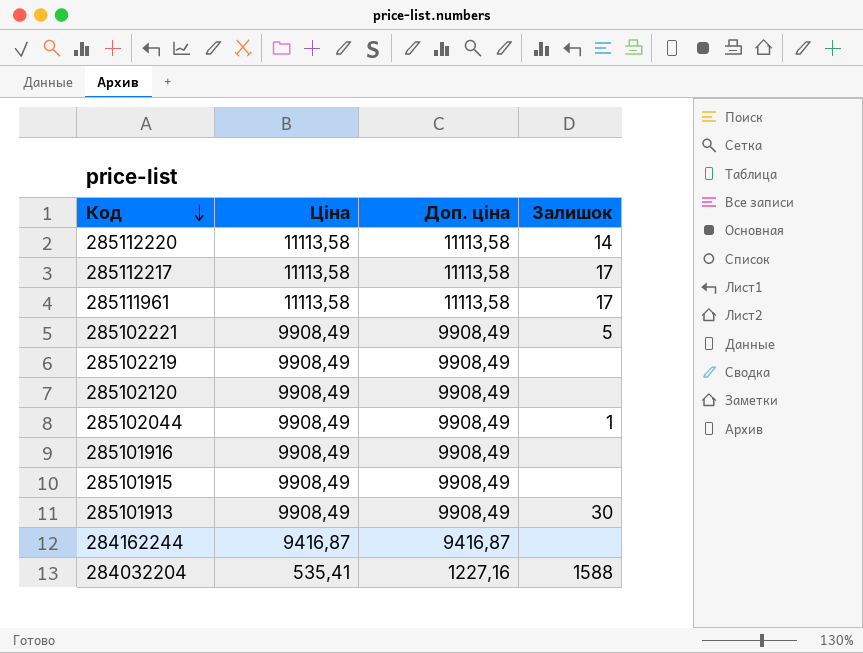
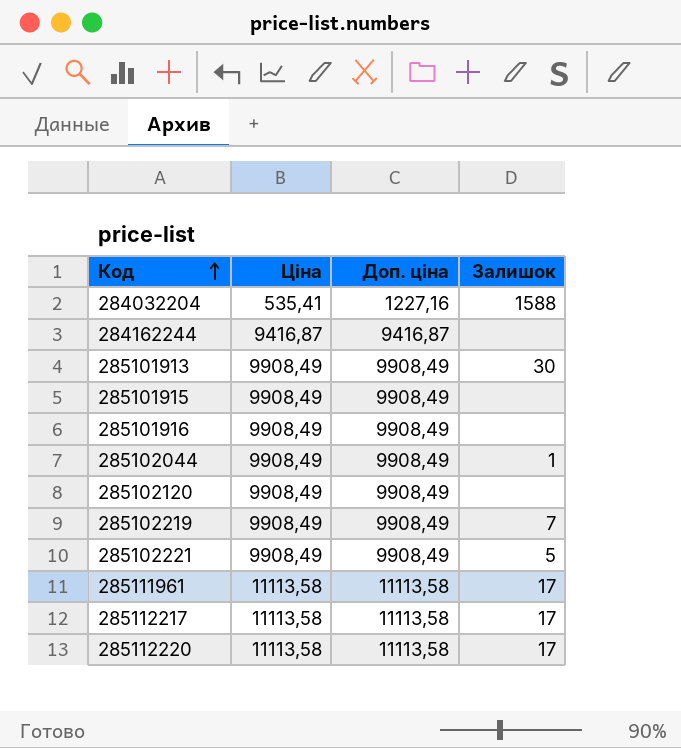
row order: Код descending -> Код ascending
285102219 | Залишок: none -> 7
285112220 | Залишок: 14 -> 17

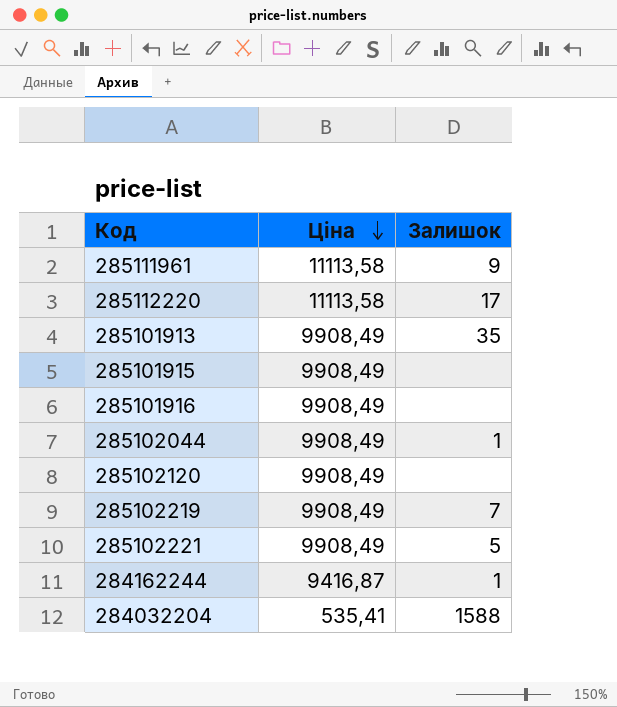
row order: Код ascending -> Ціна descending
column Доп. ціна | position: 3 -> none
row 285112217: 11113,58 | 11113,58 | 17 -> none
285111961 | Залишок: 17 -> 9
285101913 | Залишок: 30 -> 35
284162244 | Залишок: none -> 1

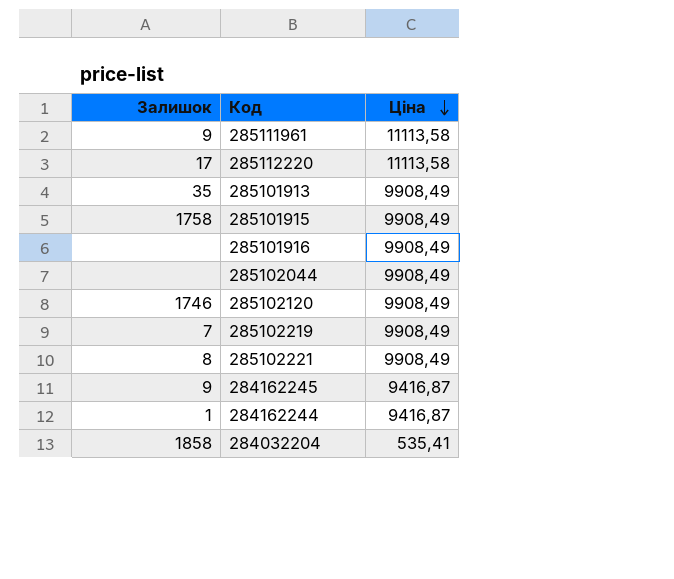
column Залишок | position: 3 -> 1
285101915 | Залишок: none -> 1758
285102044 | Залишок: 1 -> none
285102120 | Залишок: none -> 1746
285102221 | Залишок: 5 -> 8
row 284162245: none -> 9 | 9416,87
284032204 | Залишок: 1588 -> 1858

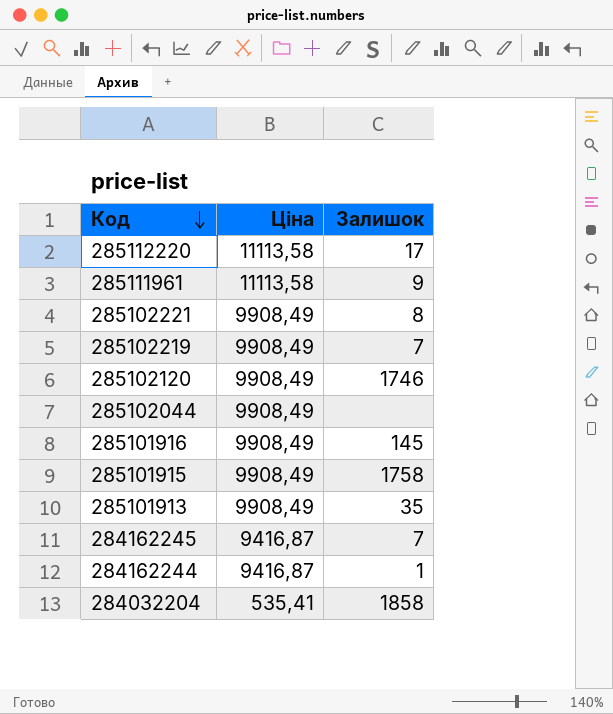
row order: Ціна descending -> Код descending
column Залишок | position: 1 -> 3
285101916 | Залишок: none -> 145
284162245 | Залишок: 9 -> 7

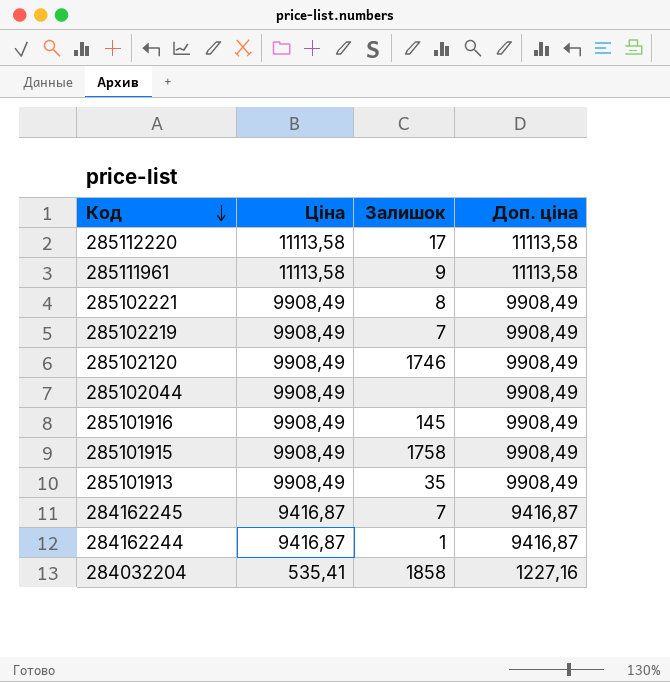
column Доп. ціна | position: none -> 4

